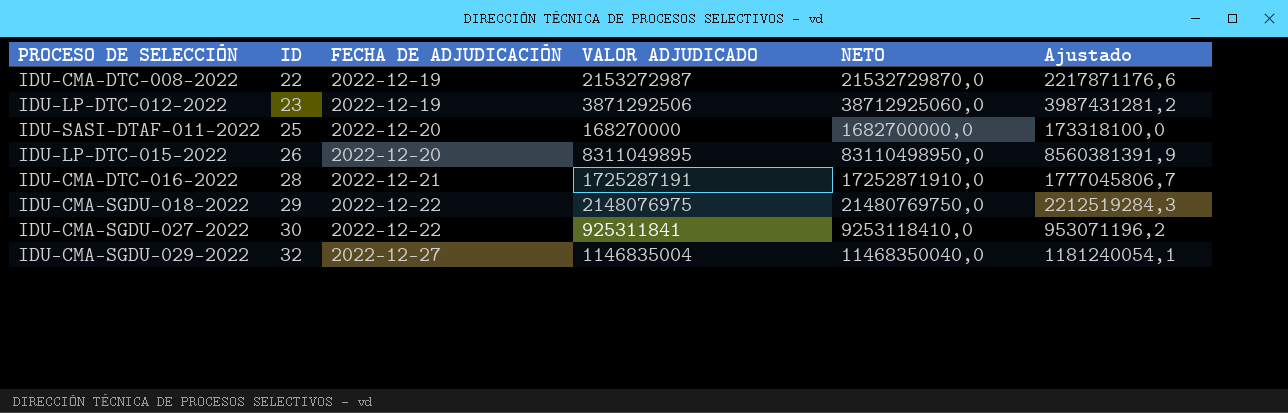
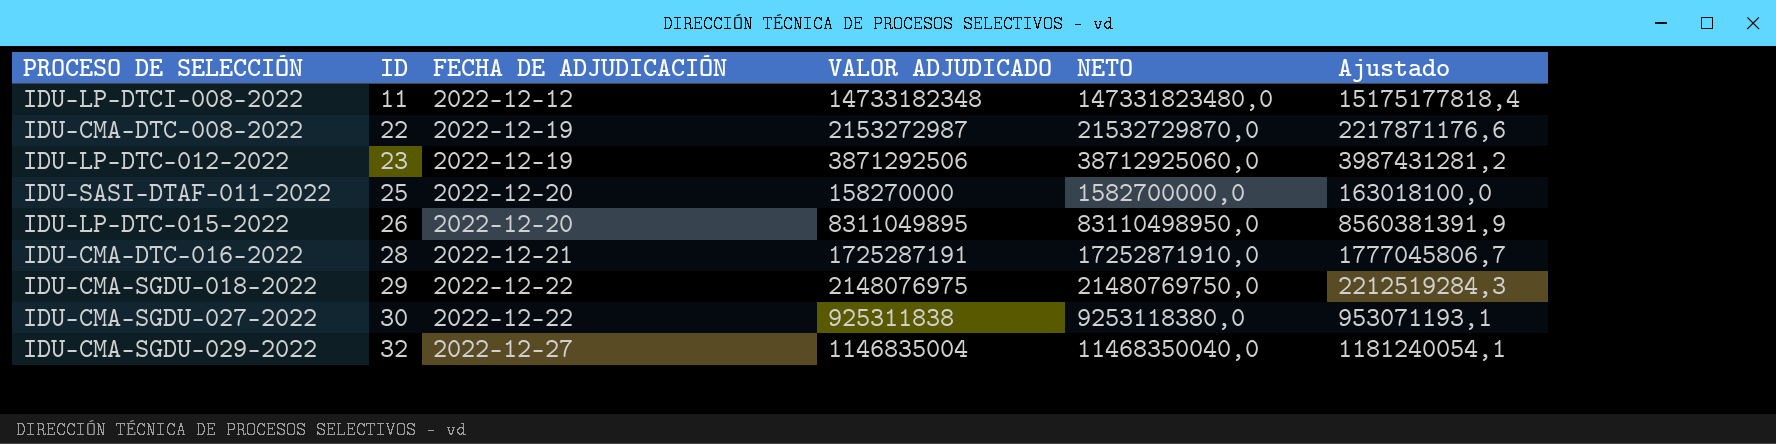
row IDU-LP-DTCI-008-2022: none -> 11 | 2022-12-12 | 14733182348 | 147331823480,0 | 15175177818,4
IDU-SASI-DTAF-011-2022 | VALOR ADJUDICADO: 168270000 -> 158270000
IDU-SASI-DTAF-011-2022 | NETO: 1682700000,0 -> 1582700000,0
IDU-SASI-DTAF-011-2022 | Ajustado: 173318100,0 -> 163018100,0
IDU-CMA-SGDU-027-2022 | VALOR ADJUDICADO: 925311841 -> 925311838
IDU-CMA-SGDU-027-2022 | NETO: 9253118410,0 -> 9253118380,0
IDU-CMA-SGDU-027-2022 | Ajustado: 953071196,2 -> 953071193,1

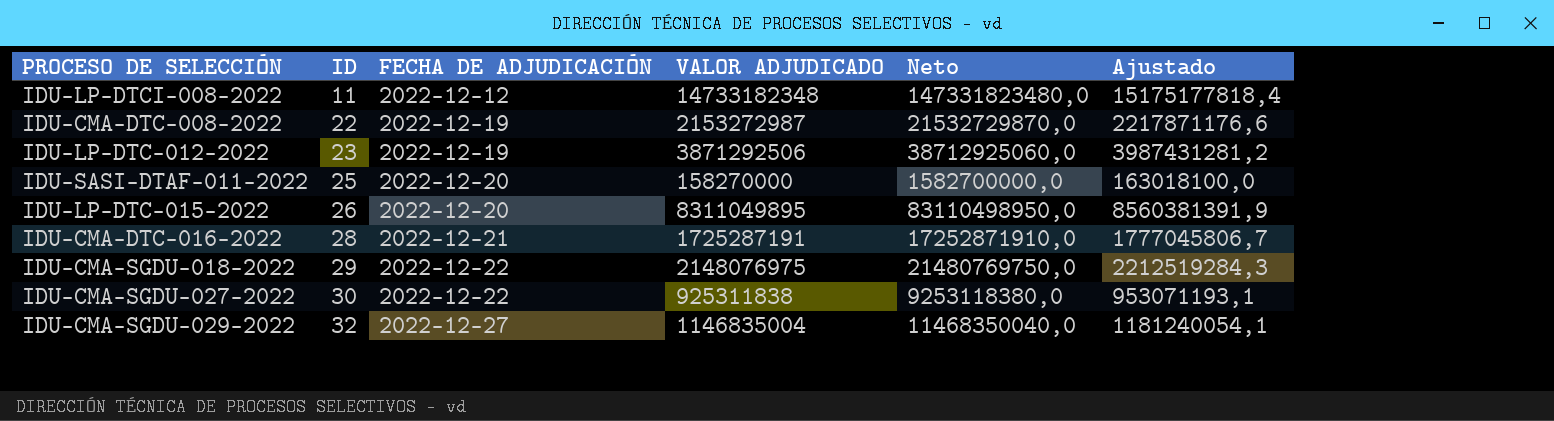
column name: NETO -> Neto

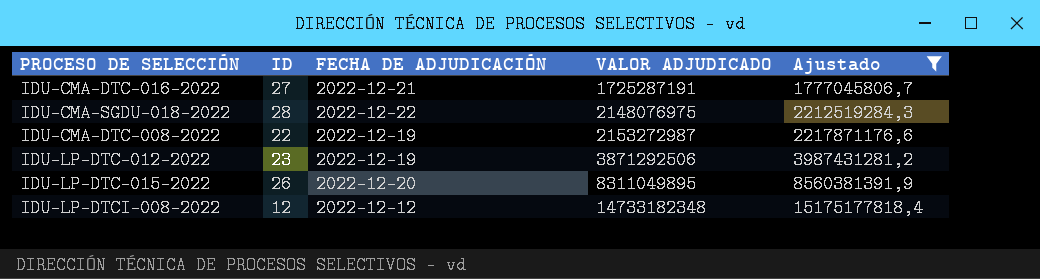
filter: none -> Ajustado >= 1777045806,7
row order: ID ascending -> VALOR ADJUDICADO ascending
column Neto | formula: [VALOR ADJUDICADO] * 10 -> none
IDU-CMA-DTC-016-2022 | ID: 28 -> 27
IDU-CMA-SGDU-018-2022 | ID: 29 -> 28
IDU-LP-DTCI-008-2022 | ID: 11 -> 12

